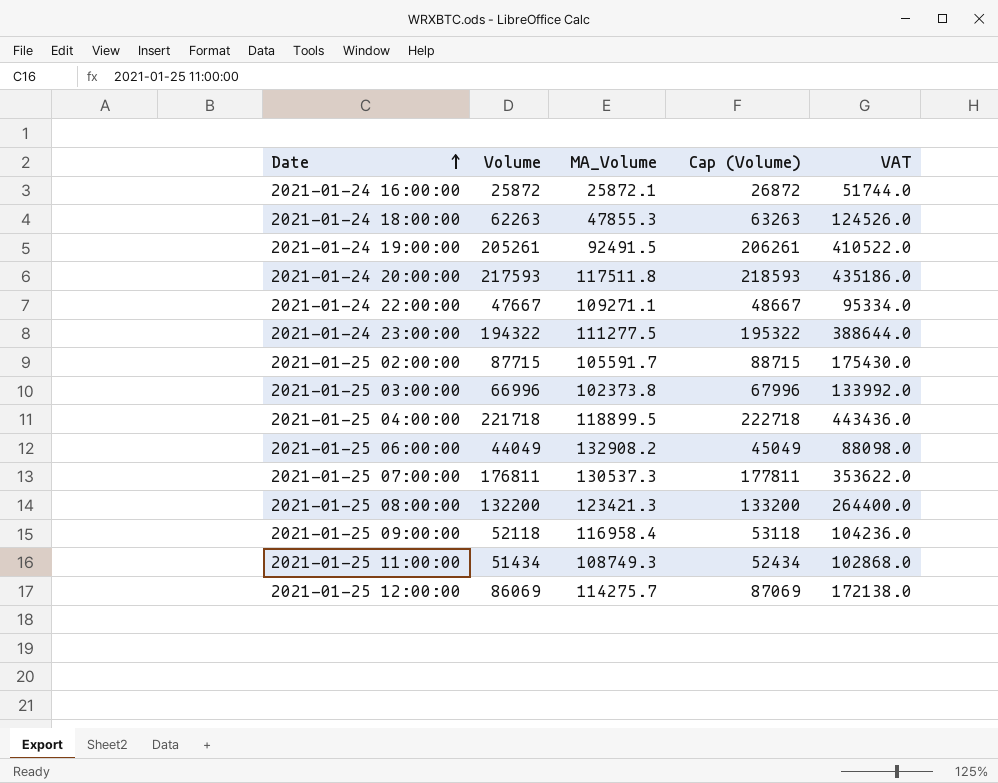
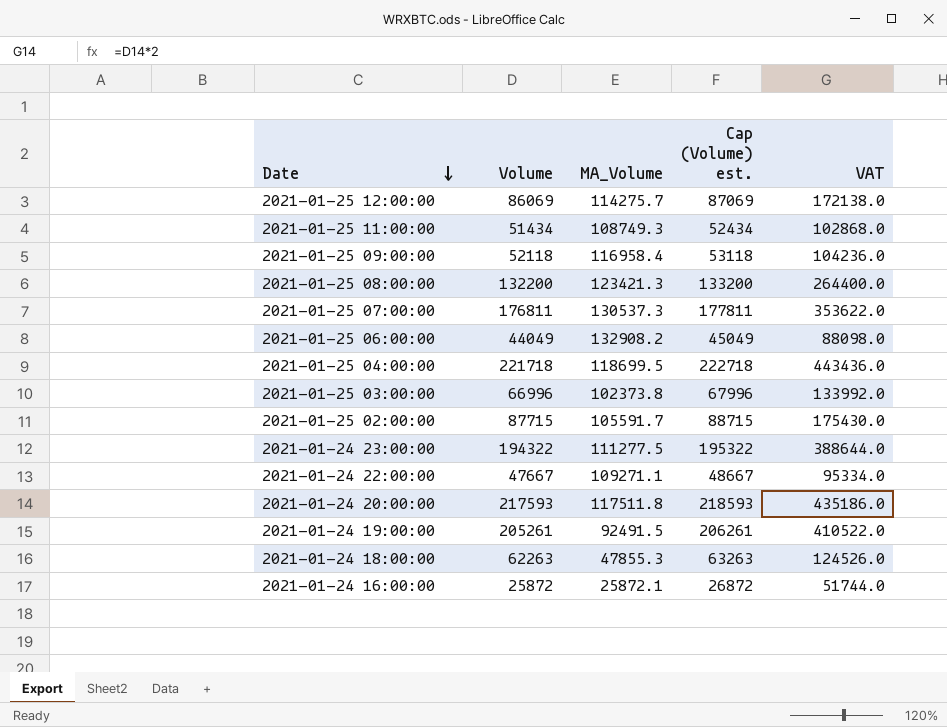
row order: Date ascending -> Date descending
column name: Cap (Volume) -> Cap (Volume) est.
2021-01-25 04:00:00 | MA_Volume: 118899.5 -> 118699.5

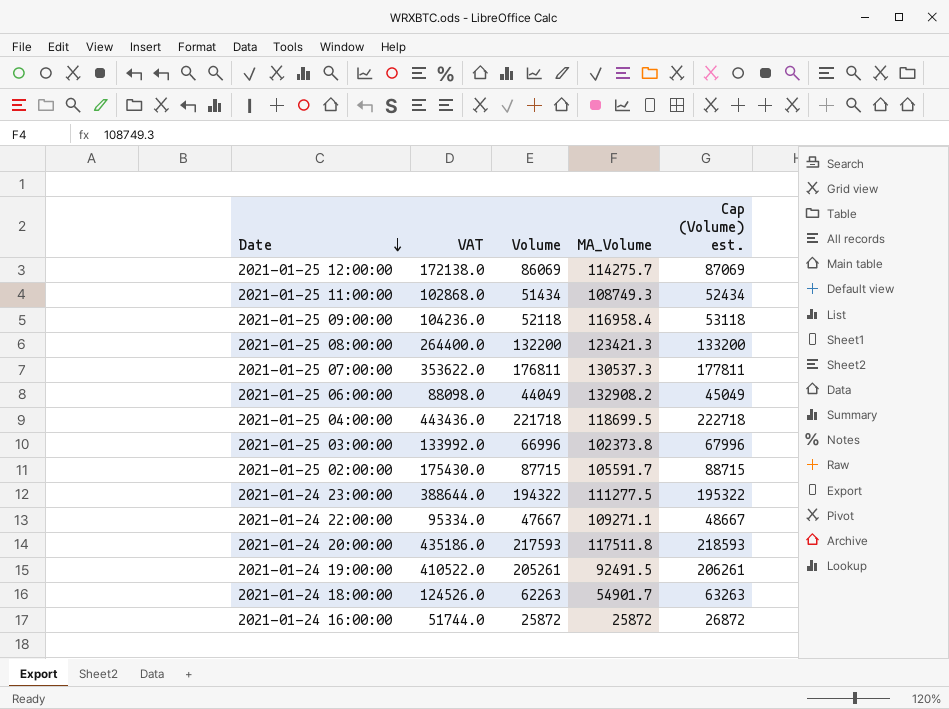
column VAT | position: 5 -> 2
2021-01-24 18:00:00 | MA_Volume: 47855.3 -> 54901.7
2021-01-24 16:00:00 | MA_Volume: 25872.1 -> 25872

